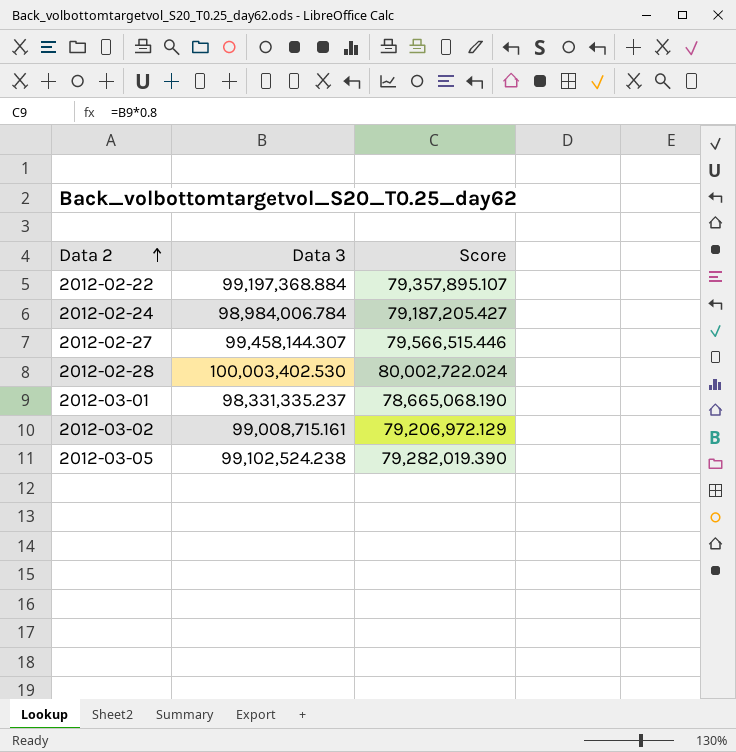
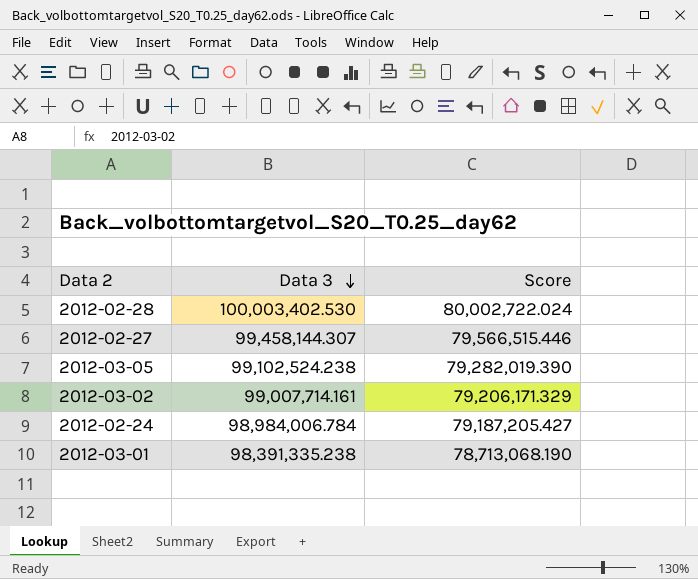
row order: Data 2 ascending -> Data 3 descending
row 2012-02-22: 99,197,368.884 | 79,357,895.107 -> none
2012-03-02 | Data 3: 99,008,715.161 -> 99,007,714.161
2012-03-02 | Score: 79,206,972.129 -> 79,206,171.329
2012-03-01 | Data 3: 98,331,335.237 -> 98,391,335.238
2012-03-01 | Score: 78,665,068.190 -> 78,713,068.190

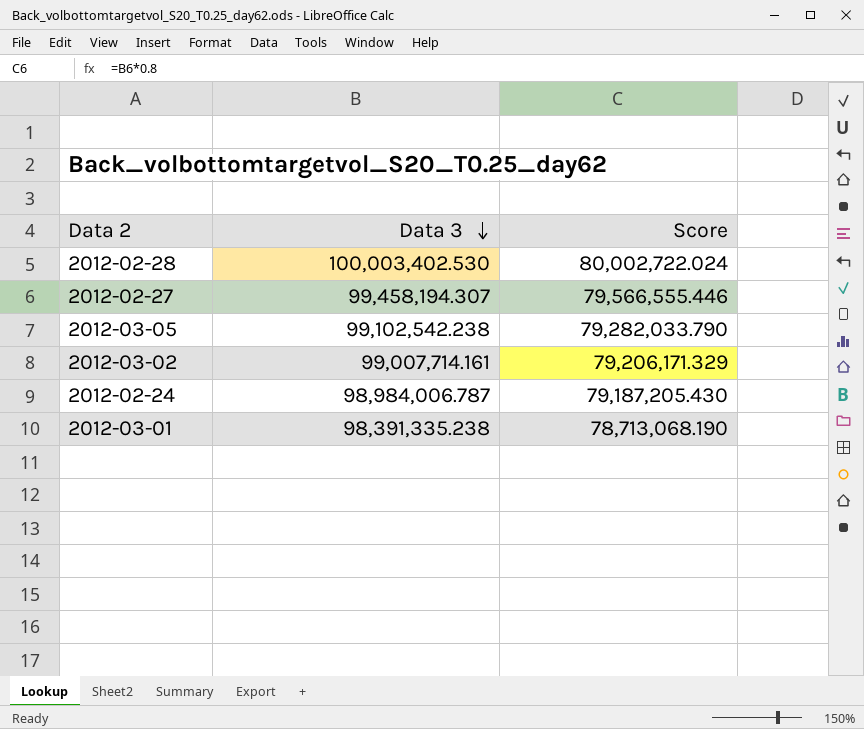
2012-02-27 | Data 3: 99,458,144.307 -> 99,458,194.307
2012-02-27 | Score: 79,566,515.446 -> 79,566,555.446
2012-03-05 | Data 3: 99,102,524.238 -> 99,102,542.238
2012-03-05 | Score: 79,282,019.390 -> 79,282,033.790
2012-02-24 | Data 3: 98,984,006.784 -> 98,984,006.787
2012-02-24 | Score: 79,187,205.427 -> 79,187,205.430

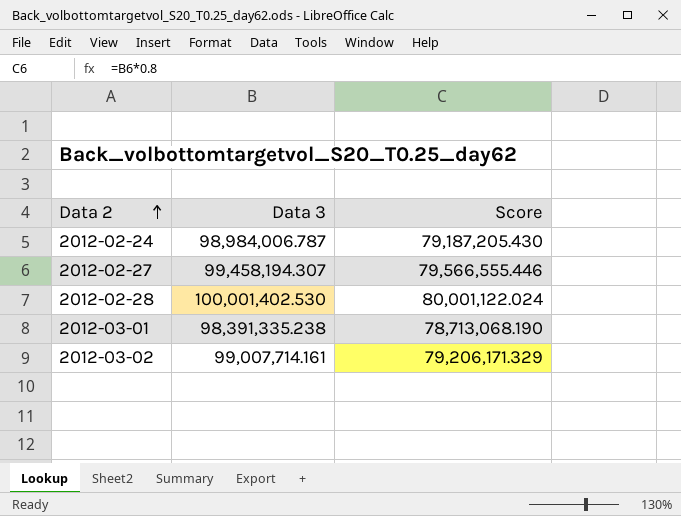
row order: Data 3 descending -> Data 2 ascending
row 2012-03-05: 99,102,542.238 | 79,282,033.790 -> none
2012-02-28 | Data 3: 100,003,402.530 -> 100,001,402.530
2012-02-28 | Score: 80,002,722.024 -> 80,001,122.024

